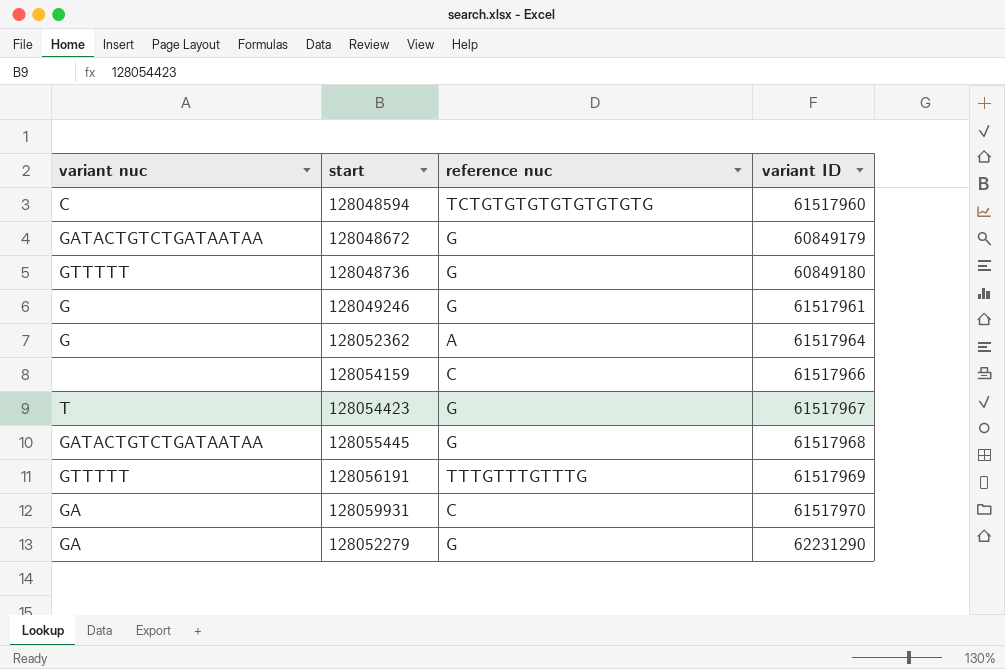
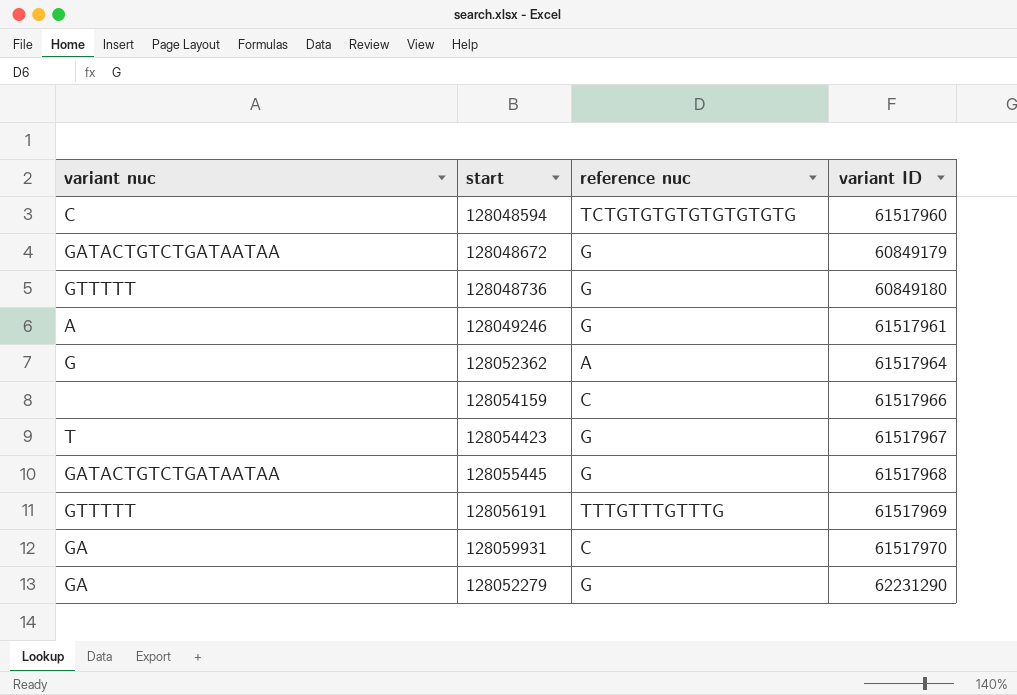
128049246 | variant nuc: G -> A

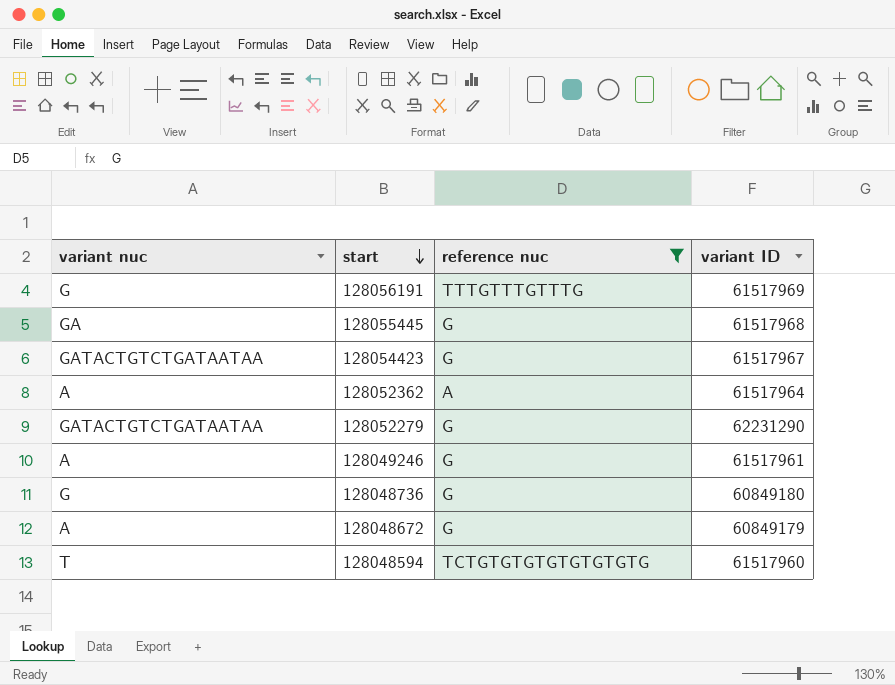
filter: none -> reference nuc != C
row order: none -> start descending
128056191 | variant nuc: GTTTTT -> G
128055445 | variant nuc: GATACTGTCTGATAATAA -> GA
128054423 | variant nuc: T -> GATACTGTCTGATAATAA
128052362 | variant nuc: G -> A
128052279 | variant nuc: GA -> GATACTGTCTGATAATAA
128048736 | variant nuc: GTTTTT -> G
128048672 | variant nuc: GATACTGTCTGATAATAA -> A
128048594 | variant nuc: C -> T

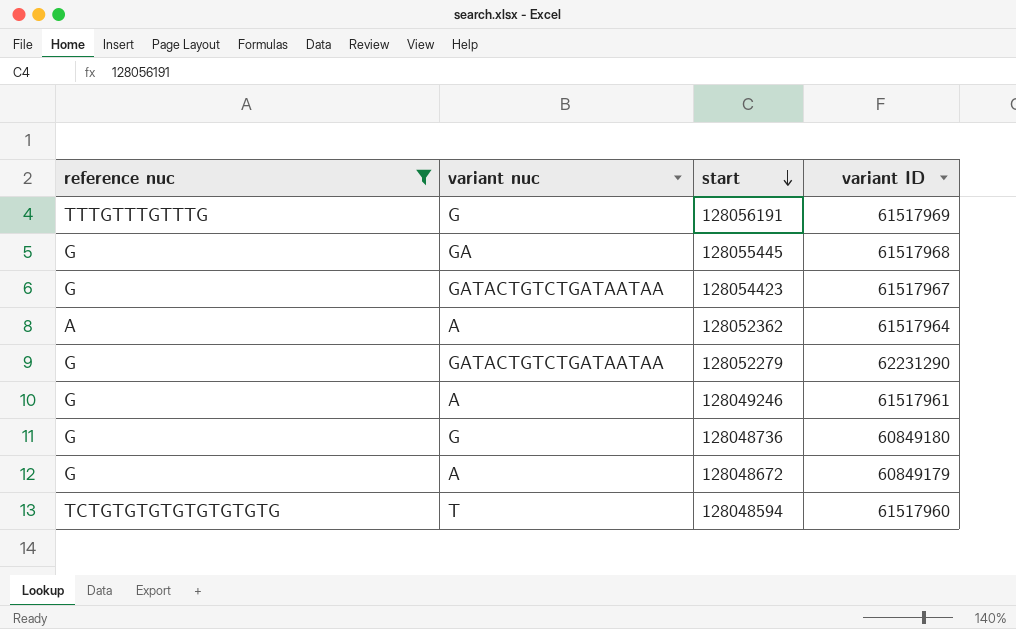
column reference nuc | position: 3 -> 1

